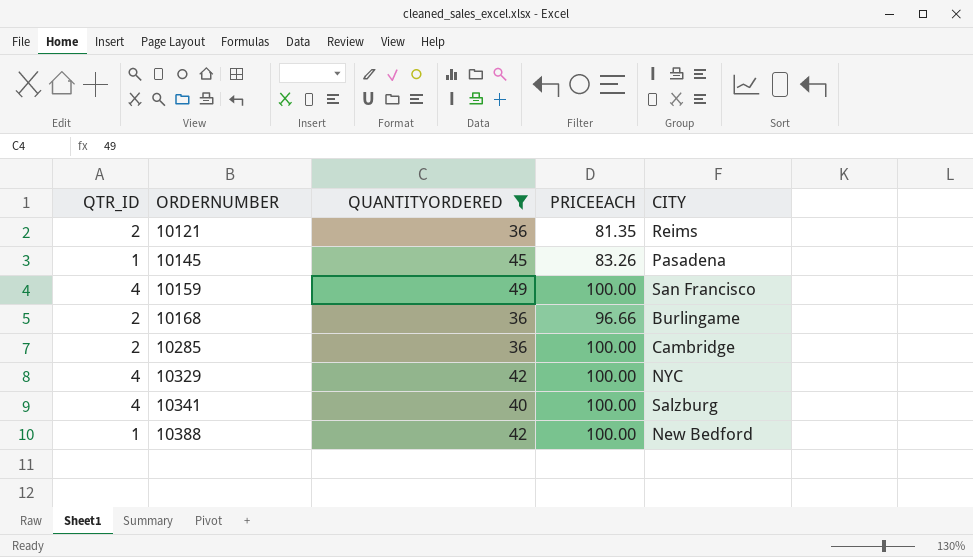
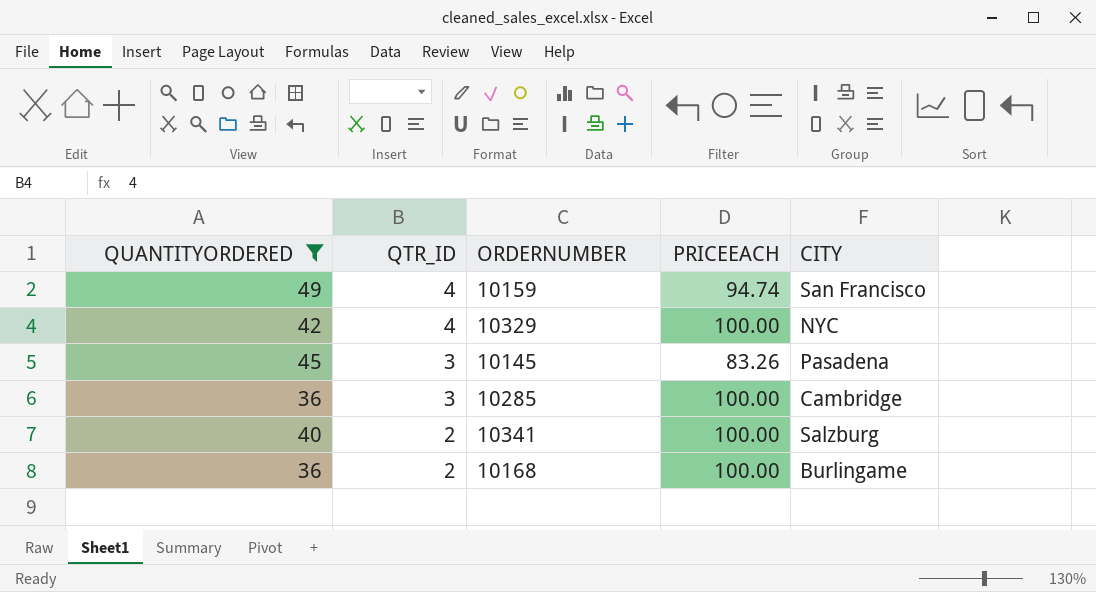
row order: ORDERNUMBER ascending -> QTR_ID descending
column QUANTITYORDERED | position: 3 -> 1
row 10121: 2 | 36 | 81.35 | Reims -> none
row 10388: 1 | 42 | 100.00 | New Bedford -> none
10159 | PRICEEACH: 100.00 -> 94.74
10145 | QTR_ID: 1 -> 3
10285 | QTR_ID: 2 -> 3
10341 | QTR_ID: 4 -> 2
10168 | PRICEEACH: 96.66 -> 100.00

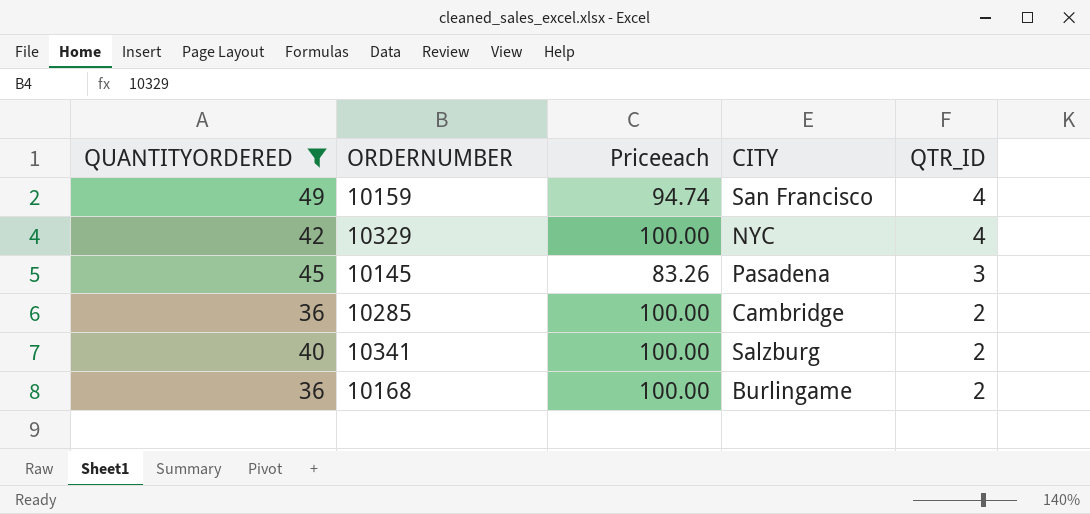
column name: PRICEEACH -> Priceeach
column QTR_ID | position: 2 -> 5
10285 | QTR_ID: 3 -> 2

